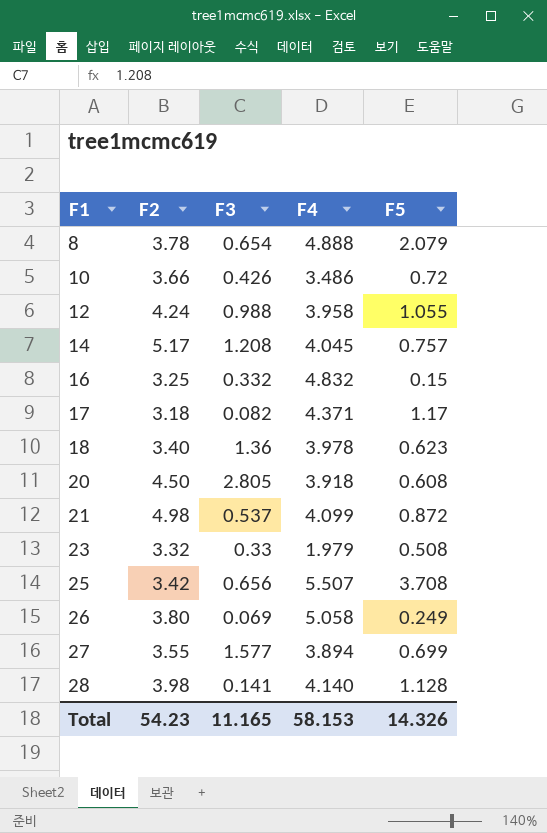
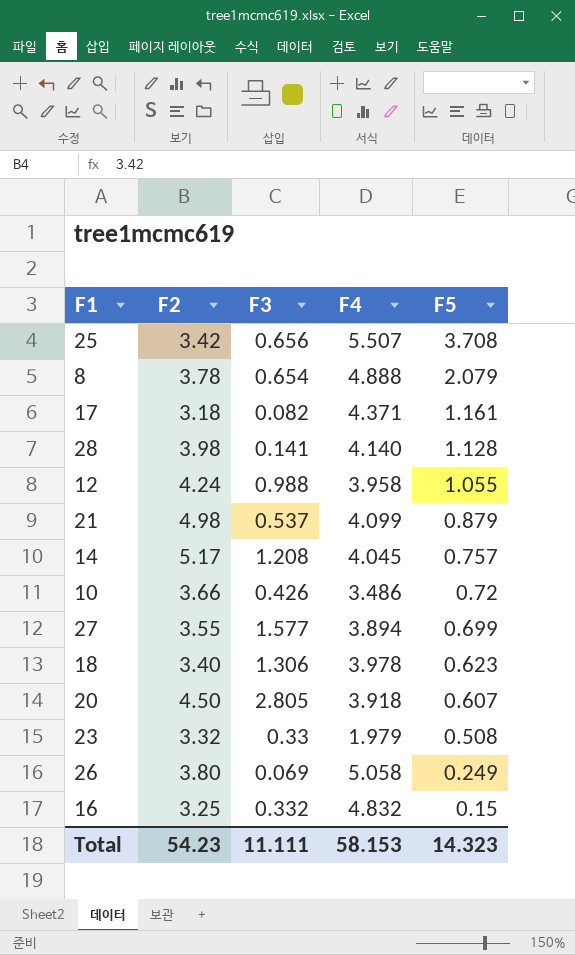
row order: F1 ascending -> F5 descending
17 | F5: 1.17 -> 1.161
21 | F5: 0.872 -> 0.879
18 | F3: 1.36 -> 1.306
20 | F5: 0.608 -> 0.607
Total | F3: 11.165 -> 11.111
Total | F5: 14.326 -> 14.323

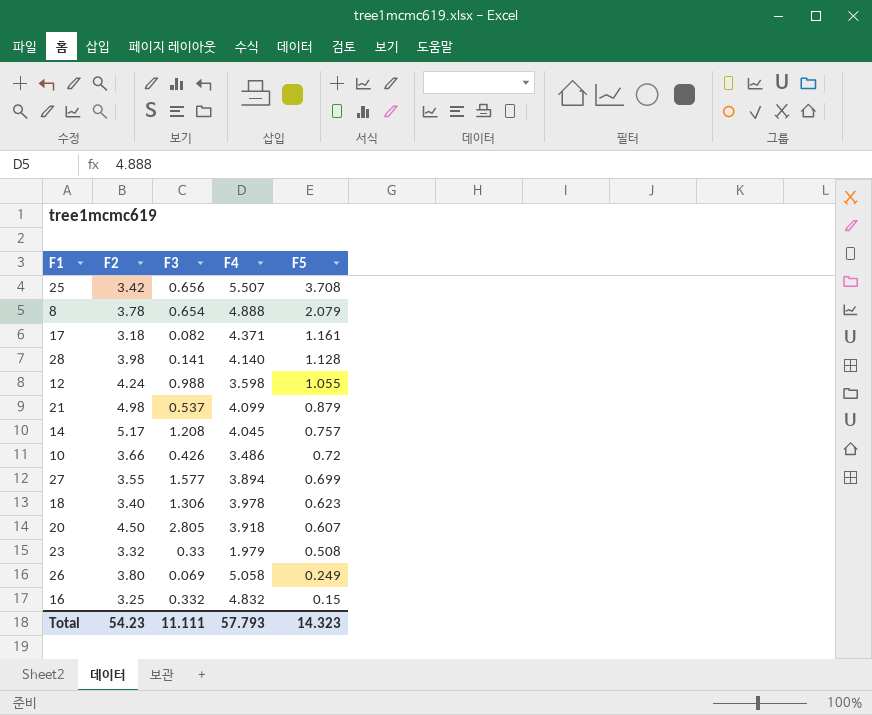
12 | F4: 3.958 -> 3.598
Total | F4: 58.153 -> 57.793

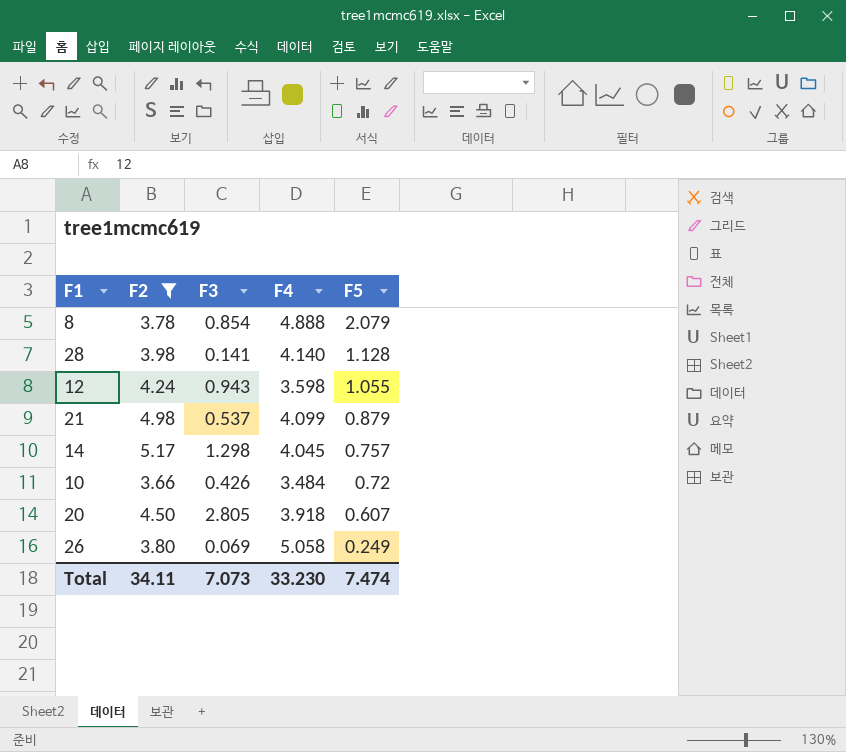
filter: none -> F2 >= 3.66
8 | F3: 0.654 -> 0.854
12 | F3: 0.988 -> 0.943
14 | F3: 1.208 -> 1.298
10 | F4: 3.486 -> 3.484
Total | F2: 54.23 -> 34.11
Total | F3: 11.111 -> 7.073
Total | F4: 57.793 -> 33.230
Total | F5: 14.323 -> 7.474

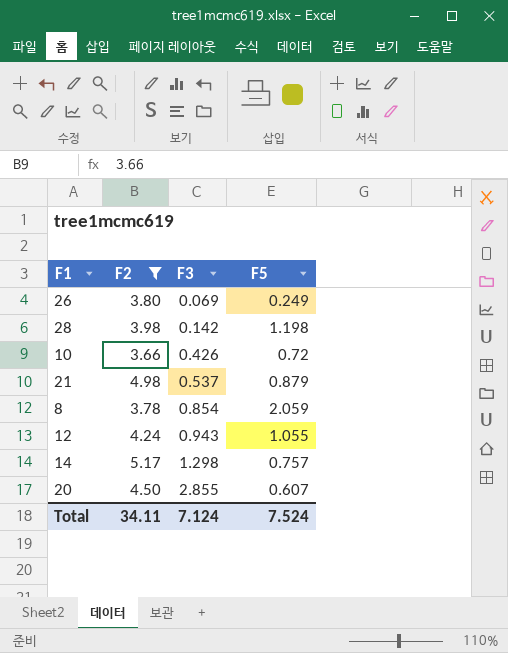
row order: F5 descending -> F3 ascending
column F4 | position: 4 -> none
28 | F3: 0.141 -> 0.142
28 | F5: 1.128 -> 1.198
8 | F5: 2.079 -> 2.059
20 | F3: 2.805 -> 2.855
Total | F3: 7.073 -> 7.124
Total | F5: 7.474 -> 7.524

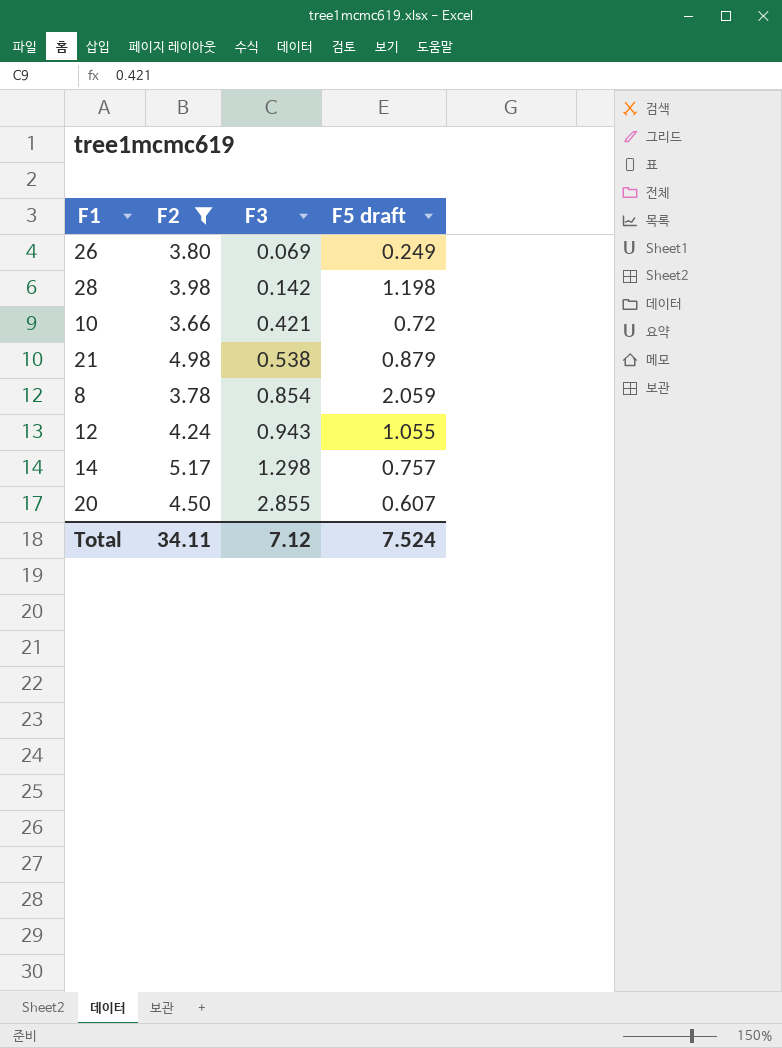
column name: F5 -> F5 draft
10 | F3: 0.426 -> 0.421
21 | F3: 0.537 -> 0.538
Total | F3: 7.124 -> 7.12

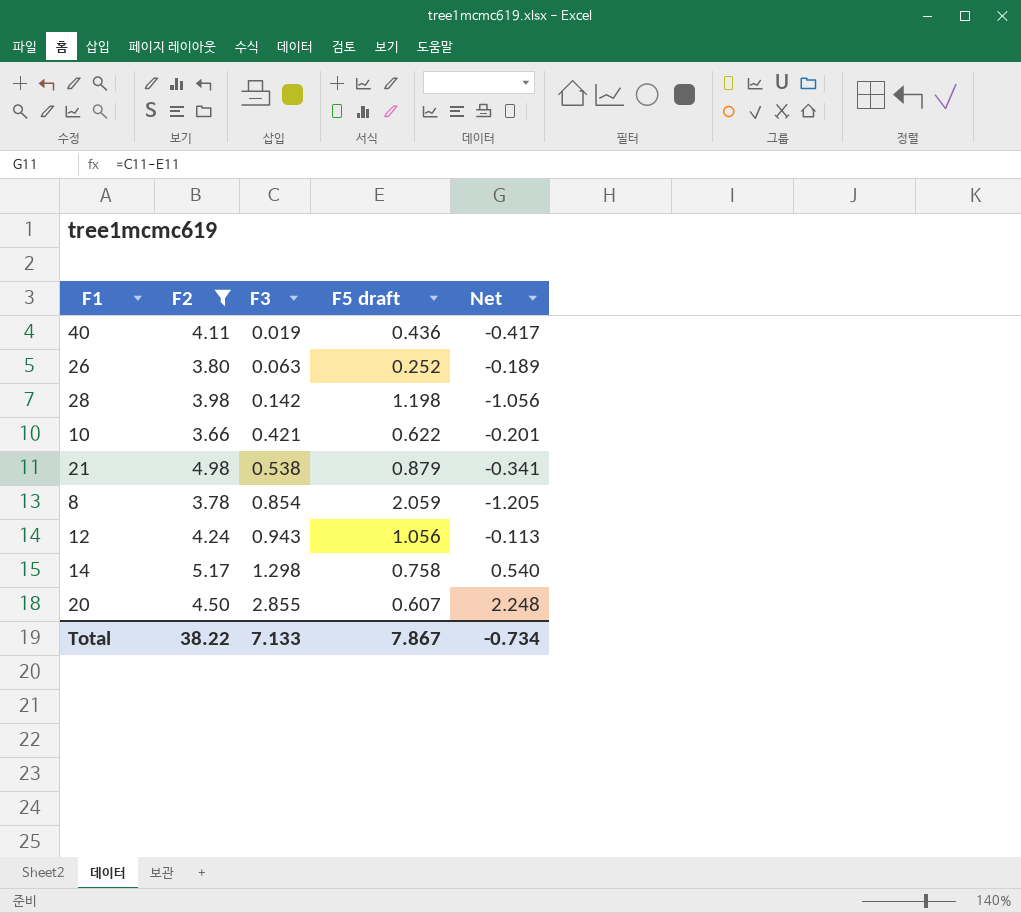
column Net | formula: none -> [F3] - [F5 draft]
row 40: none -> 4.11 | 0.019 | 0.436 | -0.417
26 | F3: 0.069 -> 0.063
26 | F5 draft: 0.249 -> 0.252
10 | F5 draft: 0.72 -> 0.622
12 | F5 draft: 1.055 -> 1.056
14 | F5 draft: 0.757 -> 0.758
Total | F2: 34.11 -> 38.22
Total | F3: 7.12 -> 7.133
Total | F5 draft: 7.524 -> 7.867

